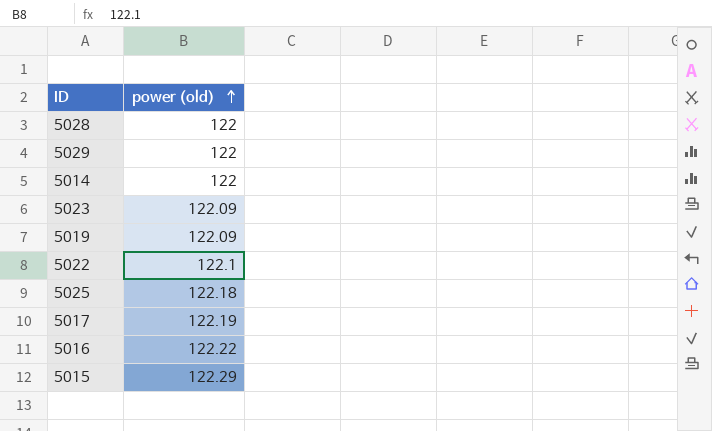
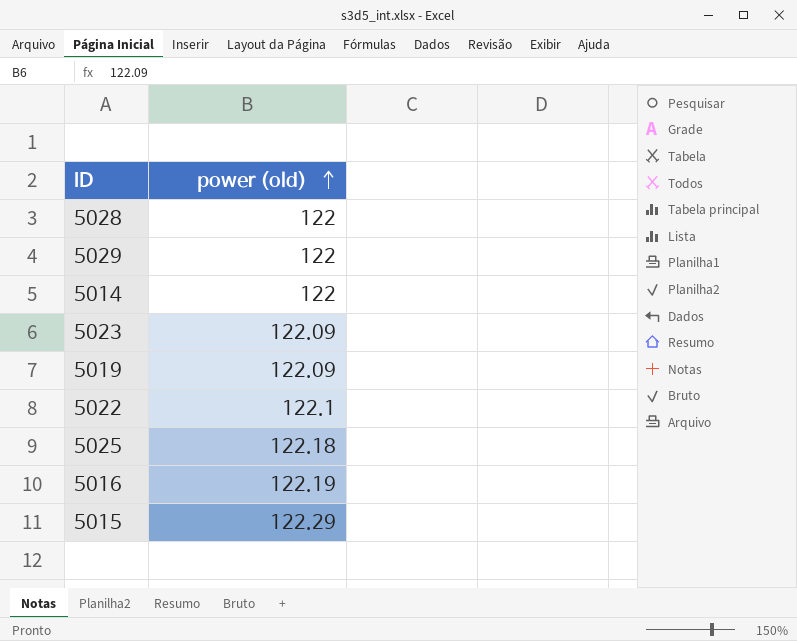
row 5017: 122.19 -> none
5016 | power (old): 122.22 -> 122.19

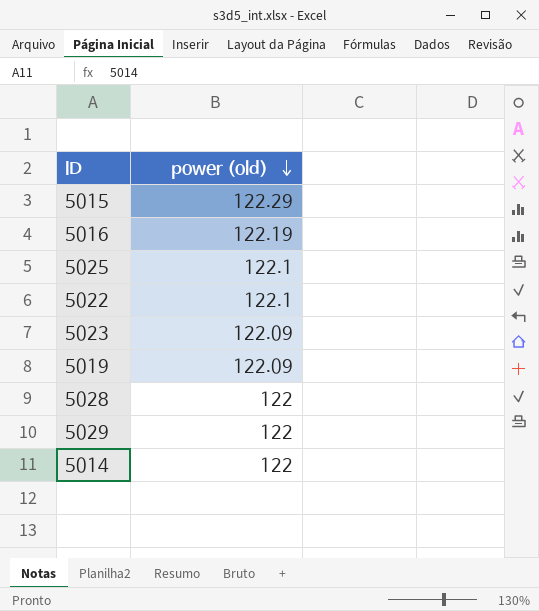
row order: power (old) ascending -> power (old) descending
5025 | power (old): 122.18 -> 122.1

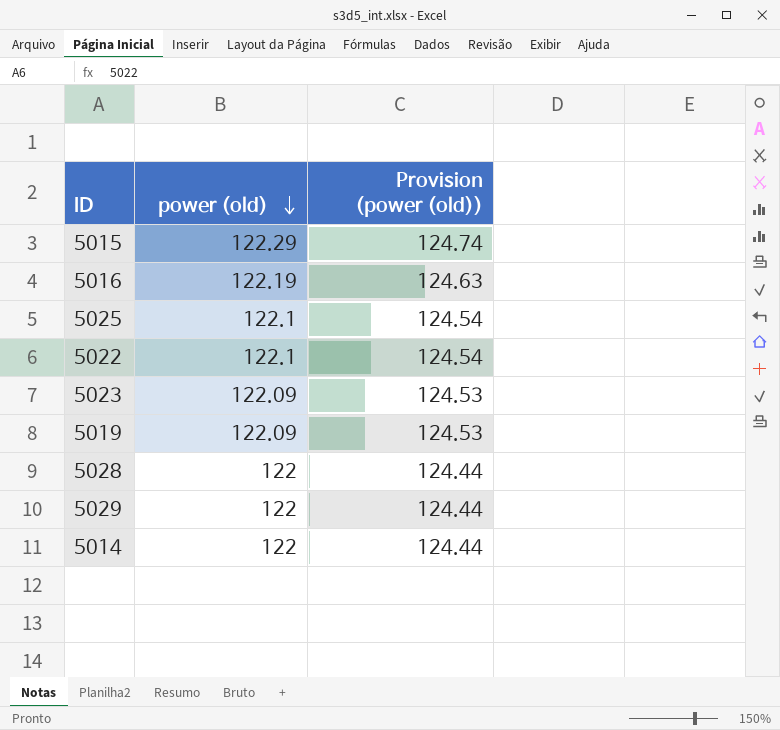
column Provision (power (old)) | formula: none -> [power (old)] * 1.02

